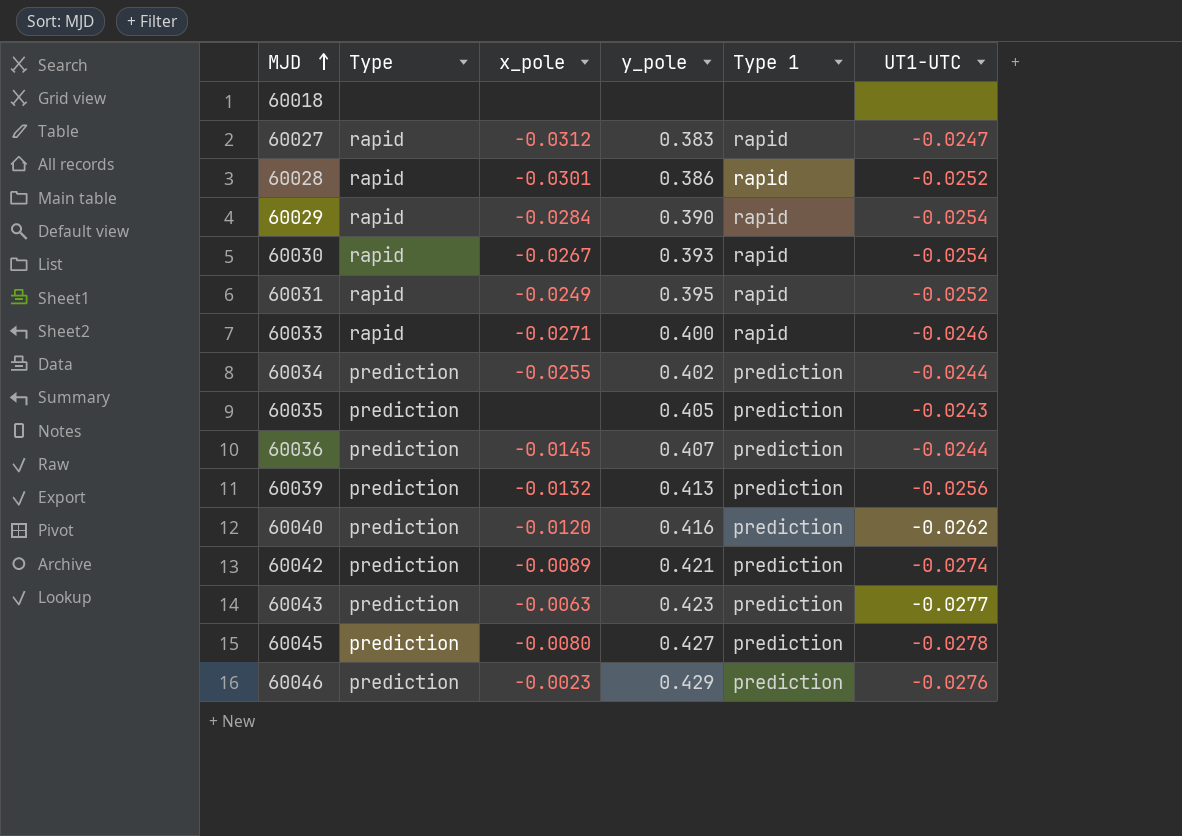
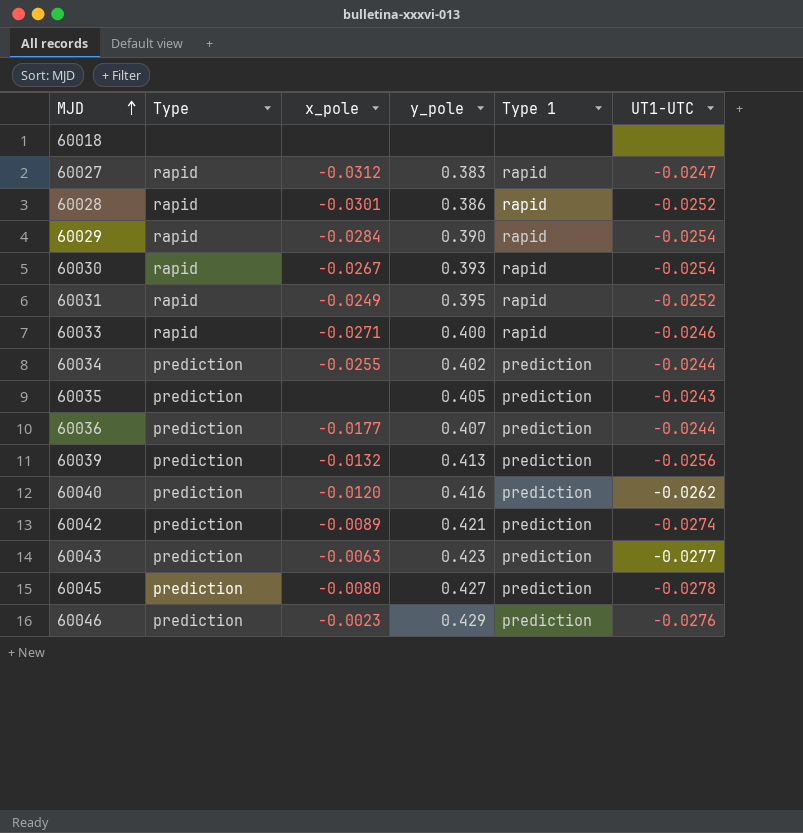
60036 | x_pole: -0.0145 -> -0.0177

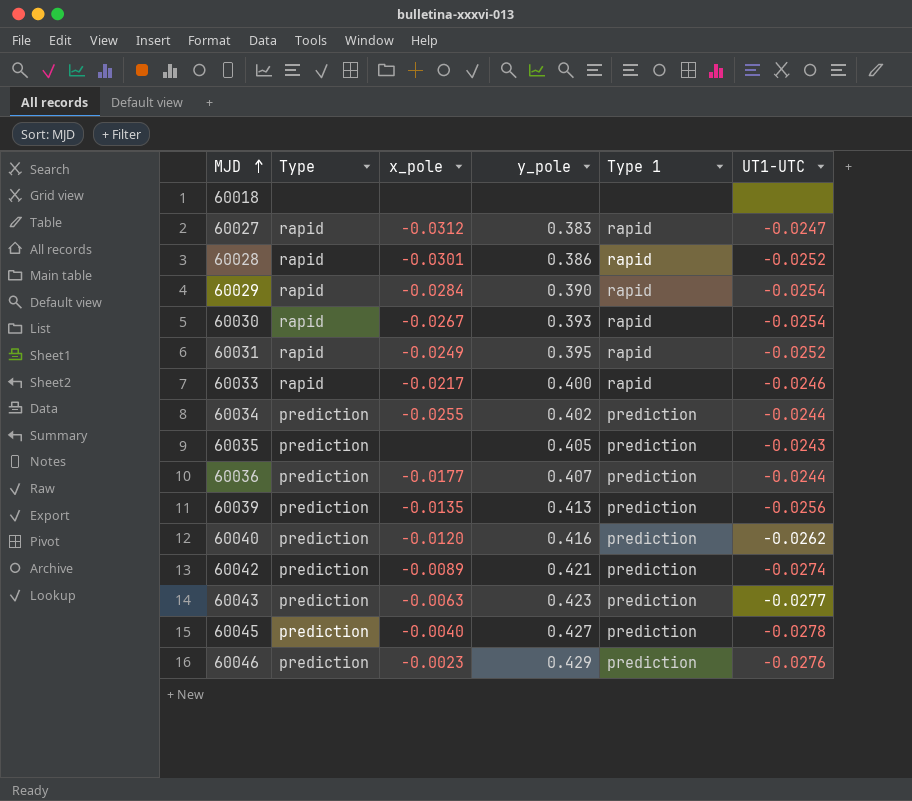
60033 | x_pole: -0.0271 -> -0.0217
60039 | x_pole: -0.0132 -> -0.0135
60045 | x_pole: -0.0080 -> -0.0040

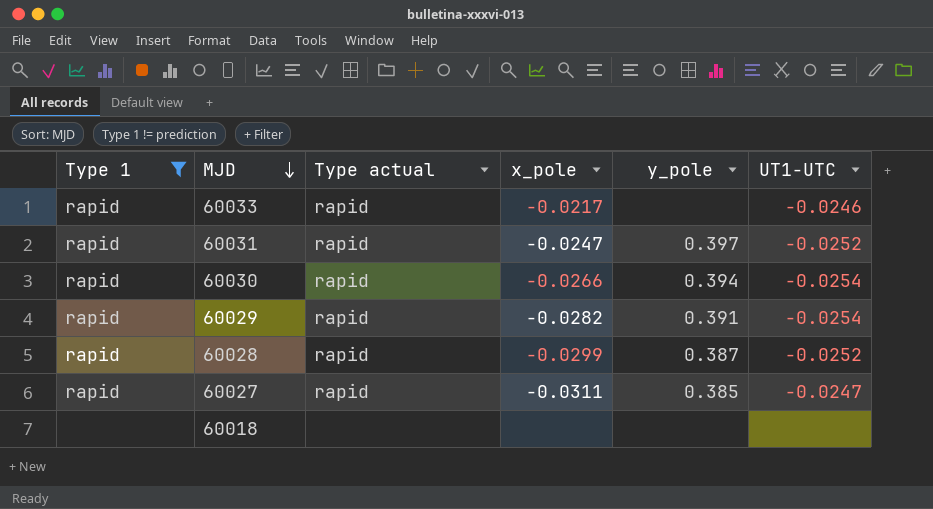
filter: none -> Type 1 != prediction
row order: MJD ascending -> MJD descending
column Type 1 | position: 5 -> 1
column name: Type -> Type actual
60033 | y_pole: 0.400 -> none
60031 | x_pole: -0.0249 -> -0.0247
60031 | y_pole: 0.395 -> 0.397
60030 | x_pole: -0.0267 -> -0.0266
60030 | y_pole: 0.393 -> 0.394
60029 | x_pole: -0.0284 -> -0.0282
60029 | y_pole: 0.390 -> 0.391
60028 | x_pole: -0.0301 -> -0.0299
60028 | y_pole: 0.386 -> 0.387
60027 | x_pole: -0.0312 -> -0.0311
60027 | y_pole: 0.383 -> 0.385

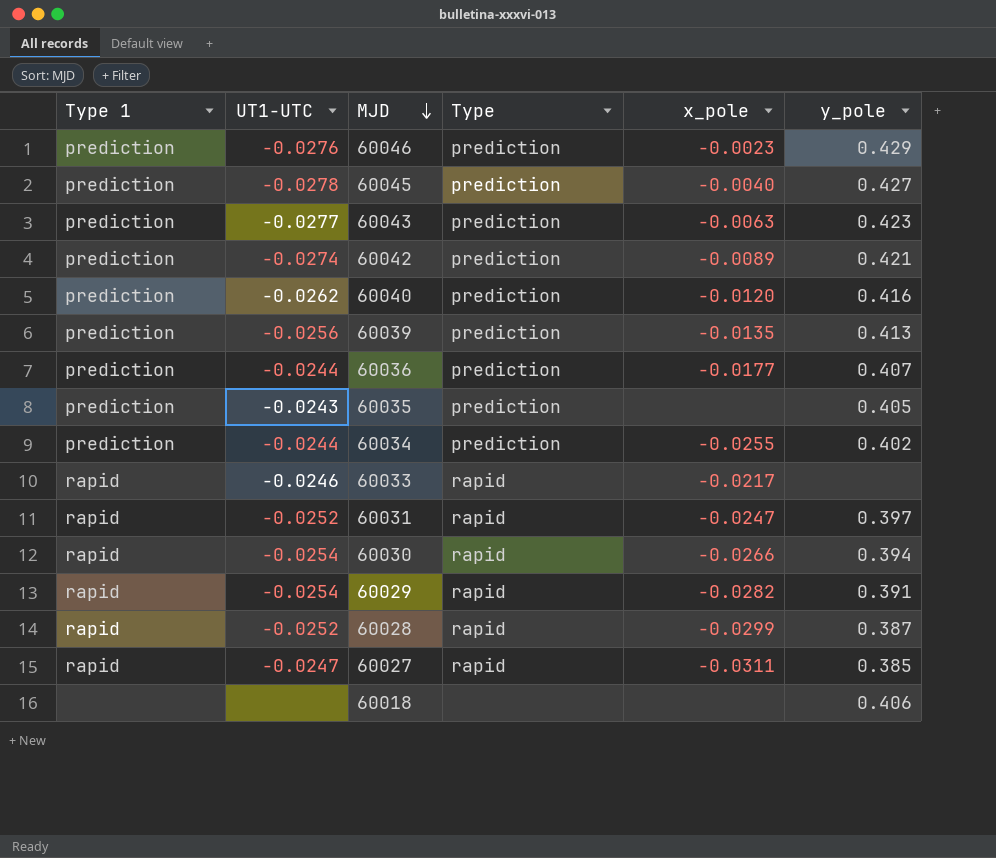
filter: Type 1 != prediction -> none
column UT1-UTC | position: 6 -> 2
column name: Type actual -> Type
60018 | y_pole: none -> 0.406

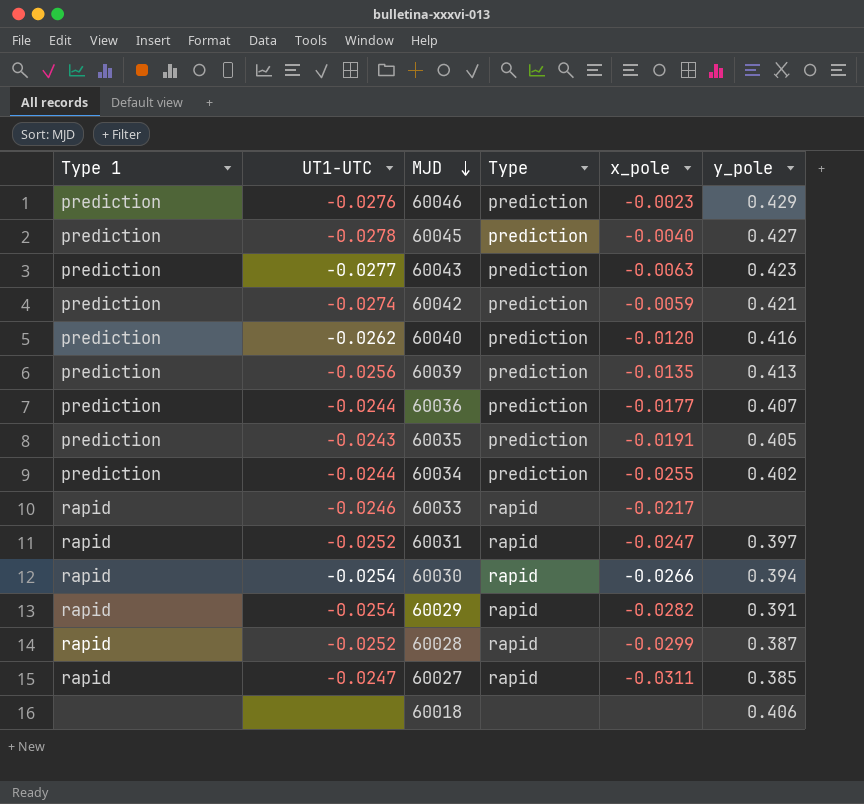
60042 | x_pole: -0.0089 -> -0.0059
60035 | x_pole: none -> -0.0191

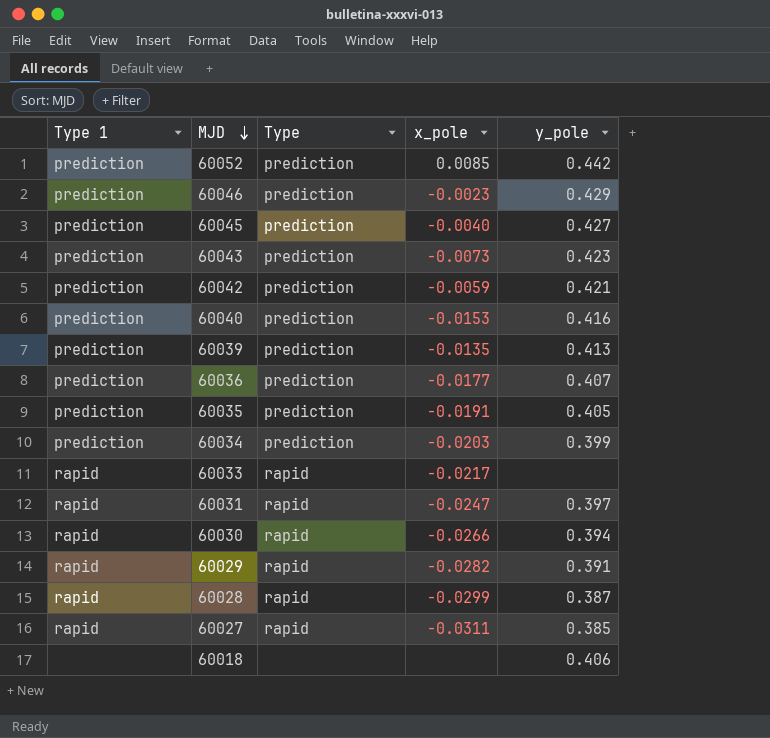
column UT1-UTC | position: 2 -> none
row 60052: none -> prediction | prediction | 0.0085 | 0.442
60043 | x_pole: -0.0063 -> -0.0073
60040 | x_pole: -0.0120 -> -0.0153
60034 | x_pole: -0.0255 -> -0.0203
60034 | y_pole: 0.402 -> 0.399

